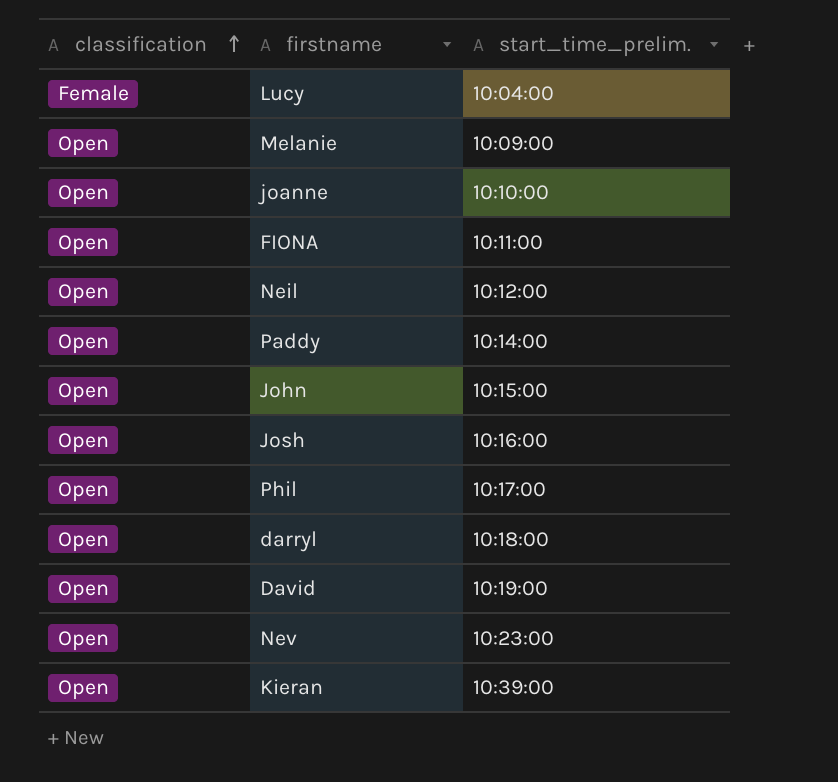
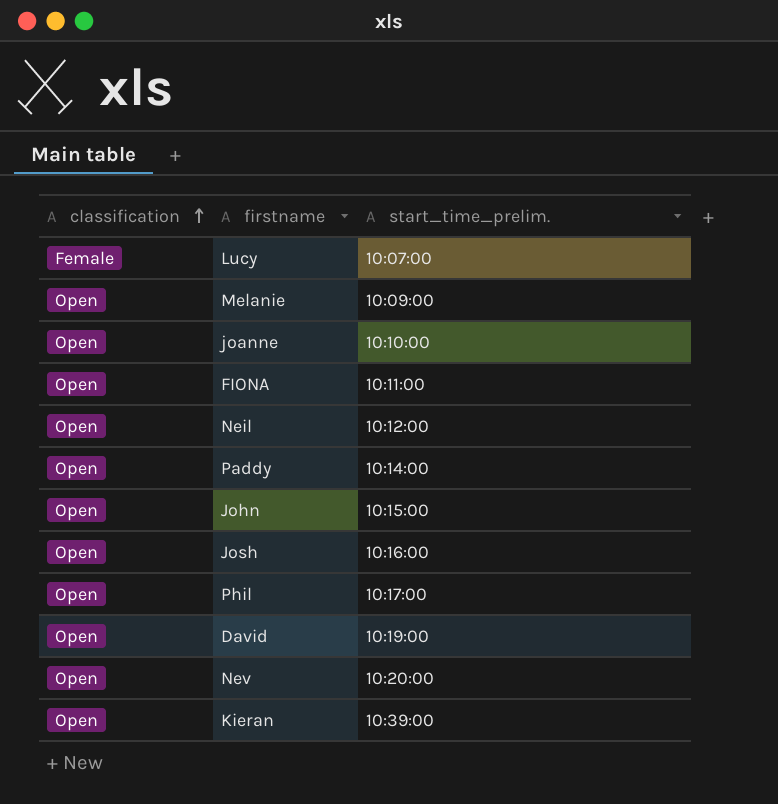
row darryl: Open | 10:18:00 -> none
Lucy | start_time_prelim.: 10:04:00 -> 10:07:00
Nev | start_time_prelim.: 10:23:00 -> 10:20:00

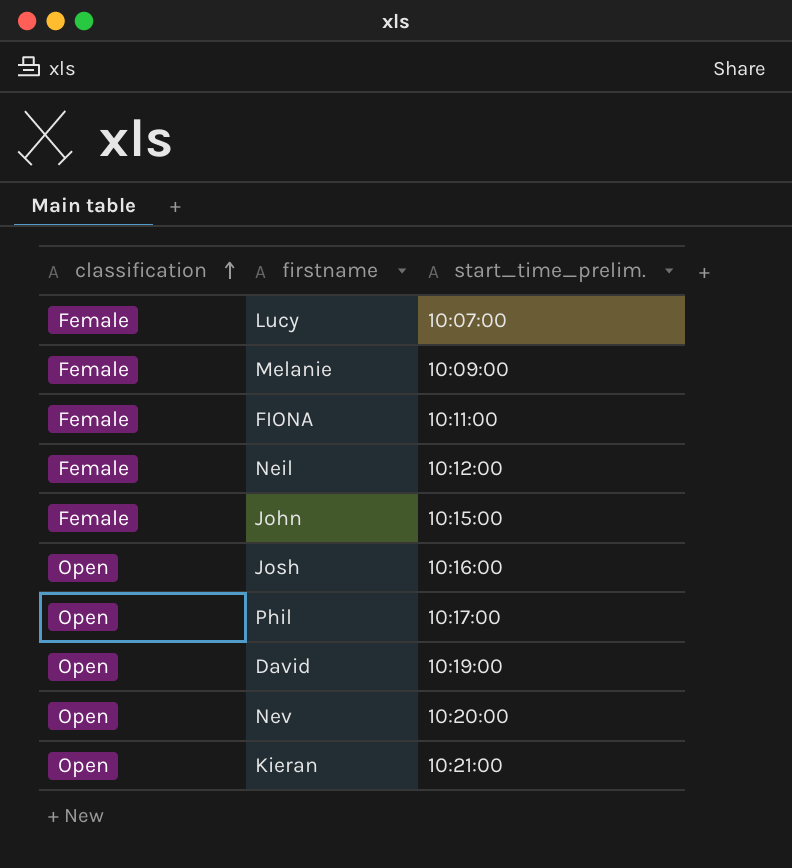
row joanne: Open | 10:10:00 -> none
row Paddy: Open | 10:14:00 -> none
Melanie | classification: Open -> Female
FIONA | classification: Open -> Female
Neil | classification: Open -> Female
John | classification: Open -> Female
Kieran | start_time_prelim.: 10:39:00 -> 10:21:00

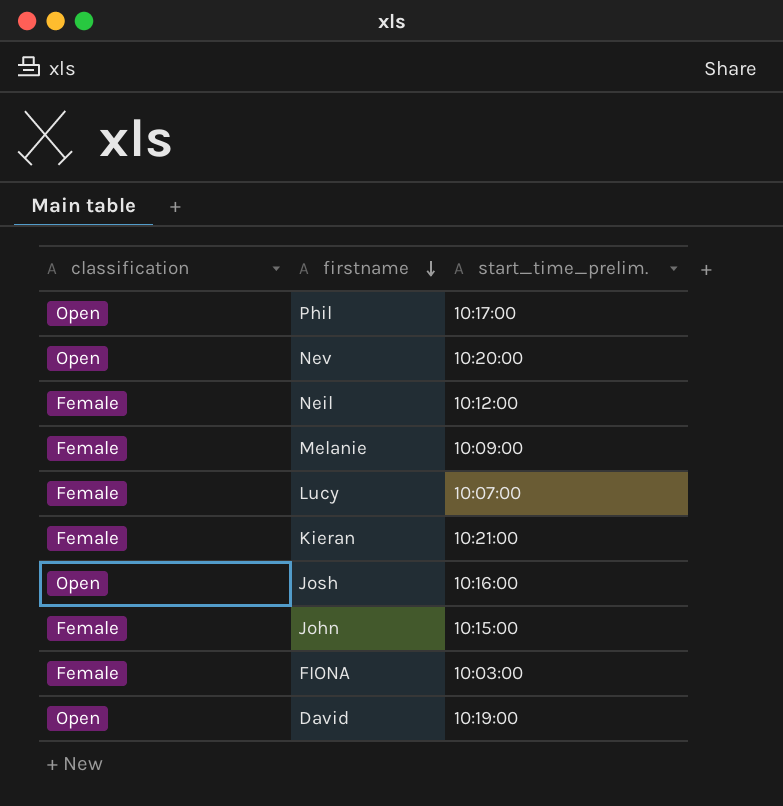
row order: classification ascending -> firstname descending
Kieran | classification: Open -> Female
FIONA | start_time_prelim.: 10:11:00 -> 10:03:00

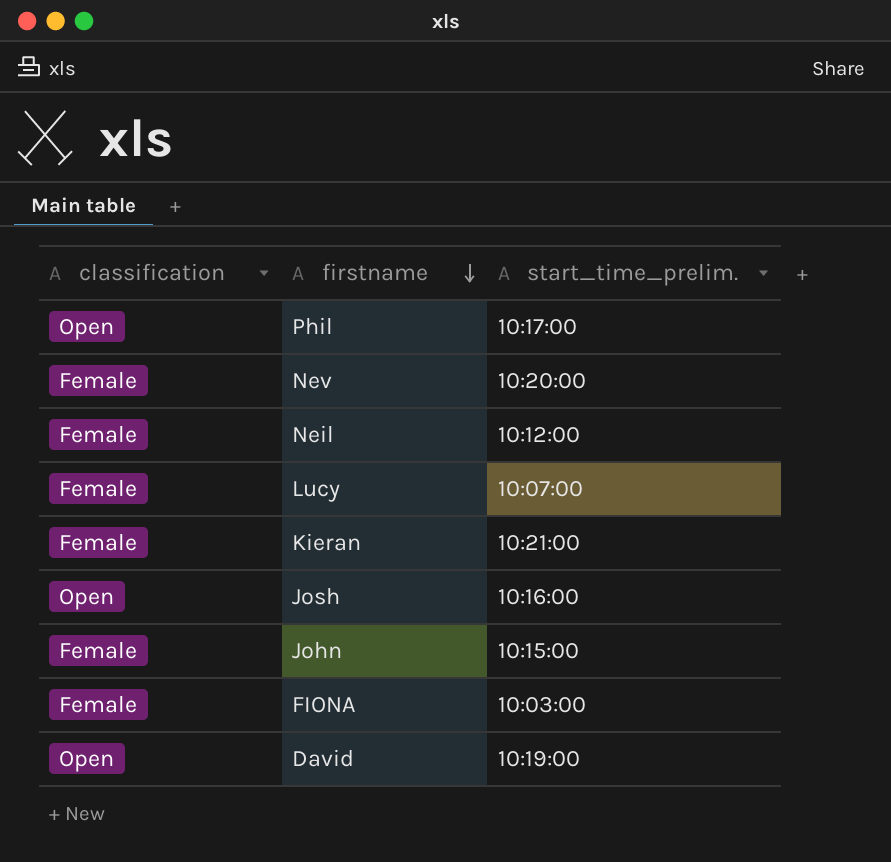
row Melanie: Female | 10:09:00 -> none
Nev | classification: Open -> Female

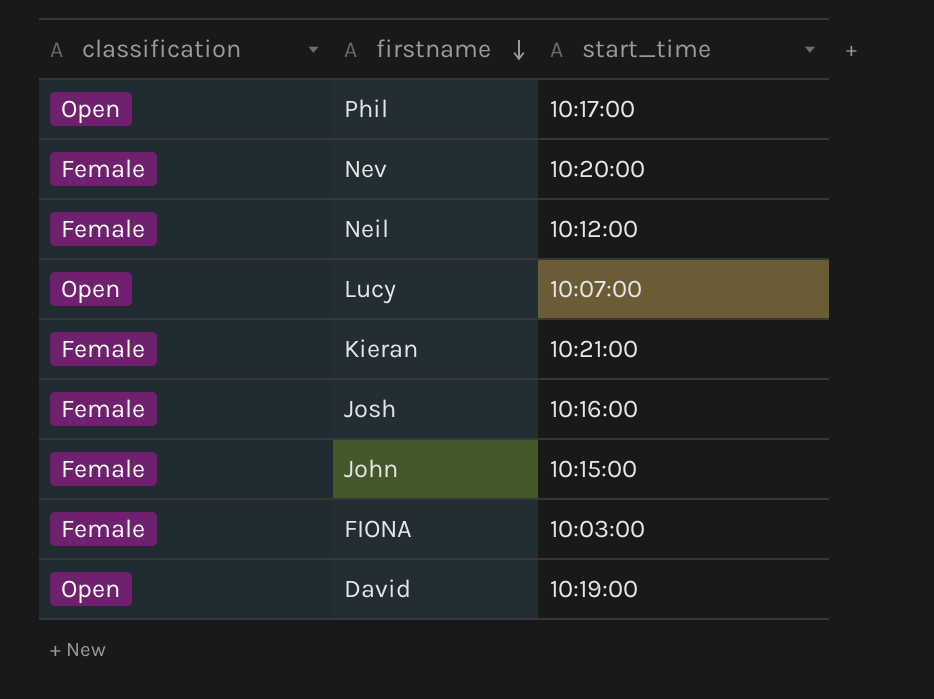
column name: start_time_prelim. -> start_time
Lucy | classification: Female -> Open
Josh | classification: Open -> Female

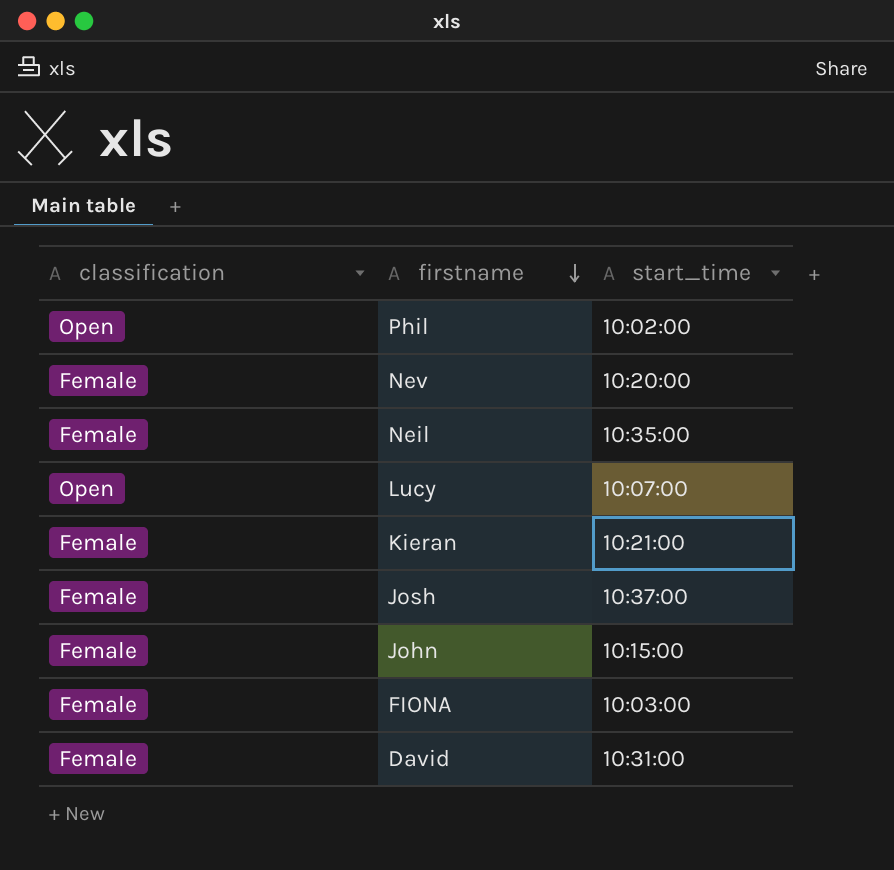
Phil | start_time: 10:17:00 -> 10:02:00
Neil | start_time: 10:12:00 -> 10:35:00
Josh | start_time: 10:16:00 -> 10:37:00
David | classification: Open -> Female
David | start_time: 10:19:00 -> 10:31:00

